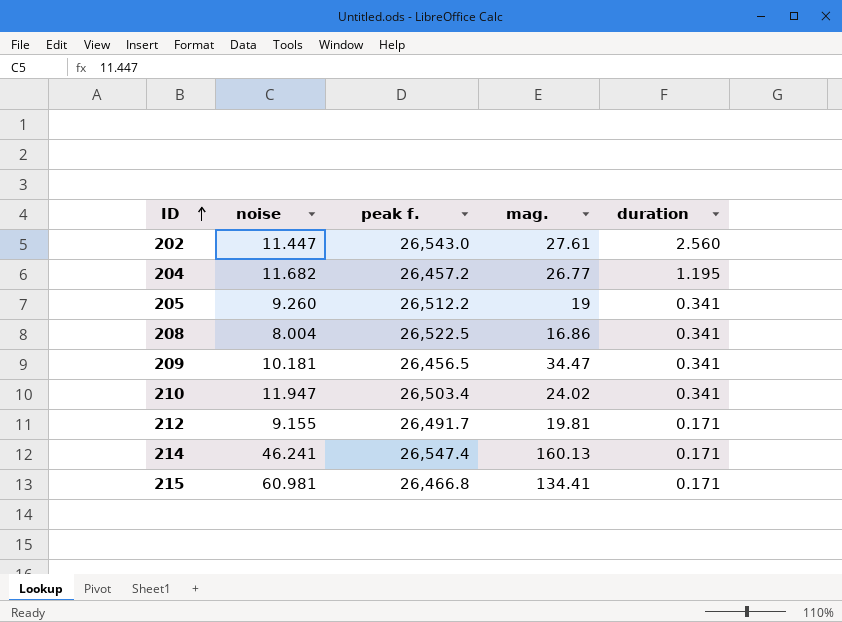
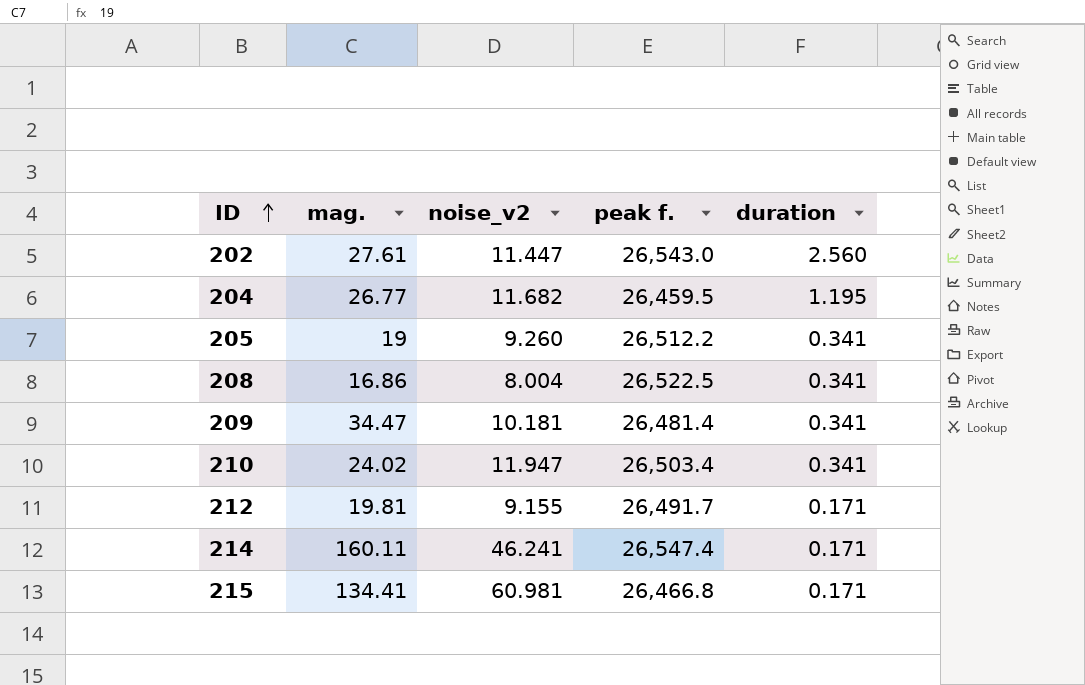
column mag. | position: 4 -> 2
column name: noise -> noise_v2
204 | peak f.: 26,457.2 -> 26,459.5
209 | peak f.: 26,456.5 -> 26,481.4
214 | mag.: 160.13 -> 160.11

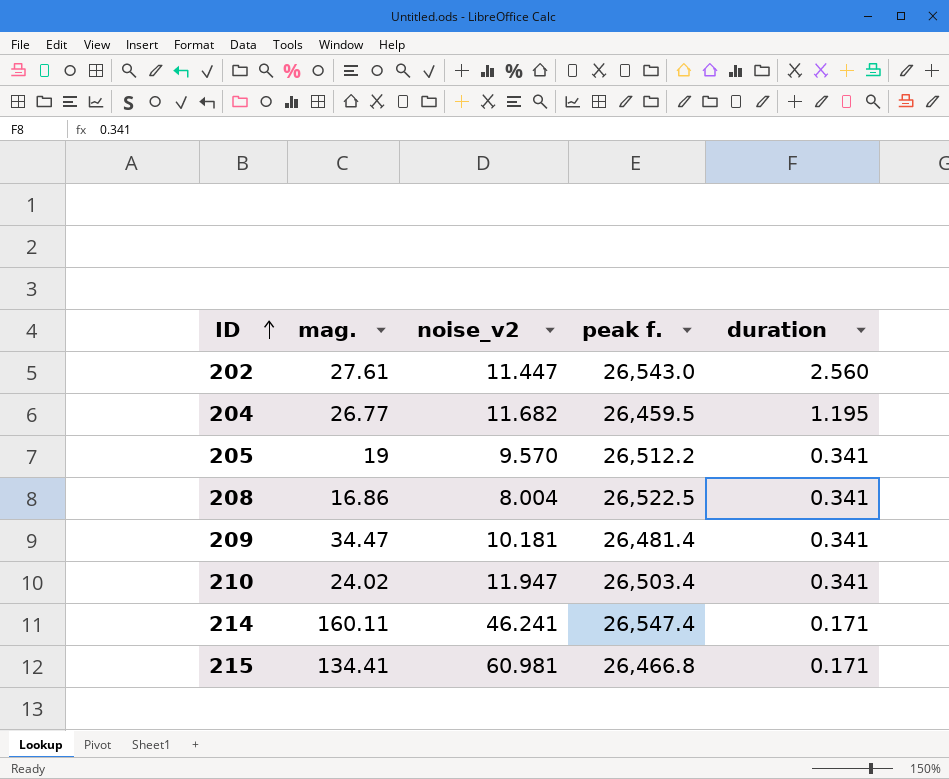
row 212: 19.81 | 9.155 | 26,491.7 | 0.171 -> none
205 | noise_v2: 9.260 -> 9.570

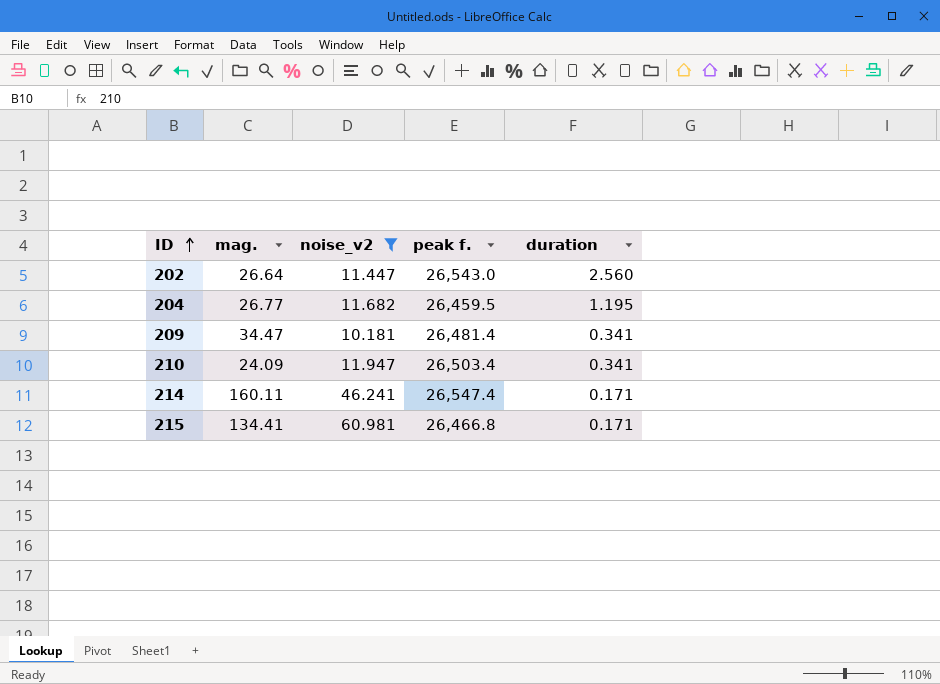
filter: none -> noise_v2 >= 10.181
202 | mag.: 27.61 -> 26.64
210 | mag.: 24.02 -> 24.09

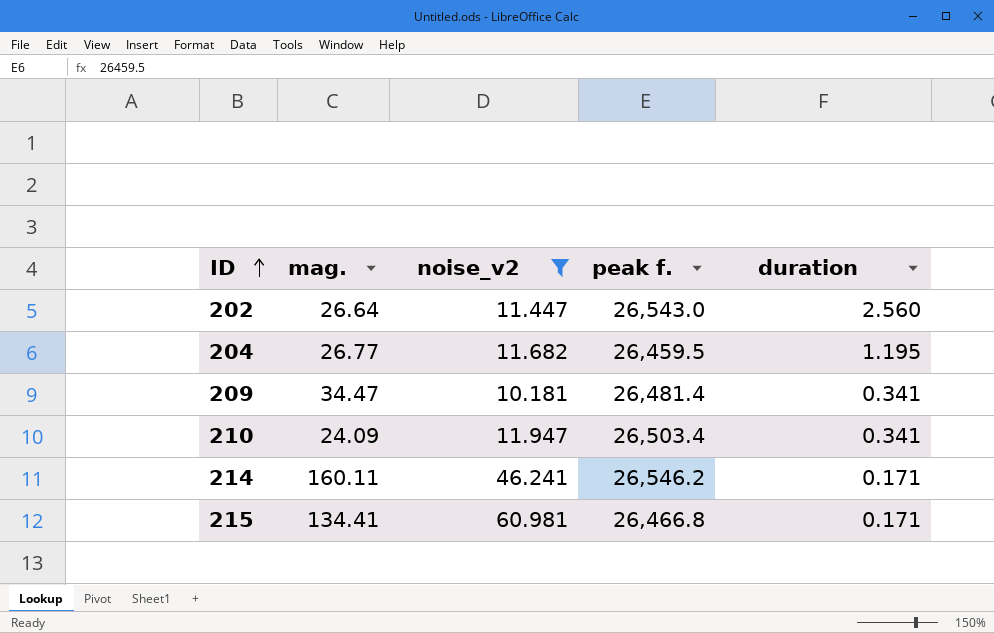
214 | peak f.: 26,547.4 -> 26,546.2

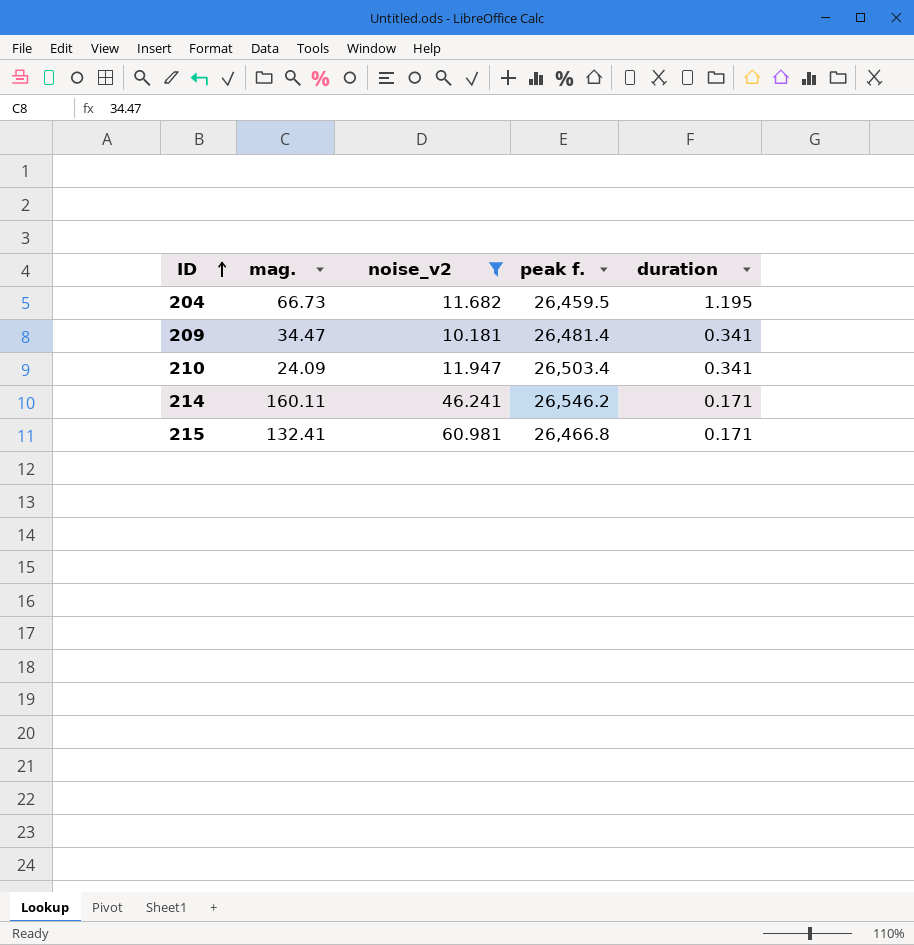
row 202: 26.64 | 11.447 | 26,543.0 | 2.560 -> none
204 | mag.: 26.77 -> 66.73
215 | mag.: 134.41 -> 132.41

